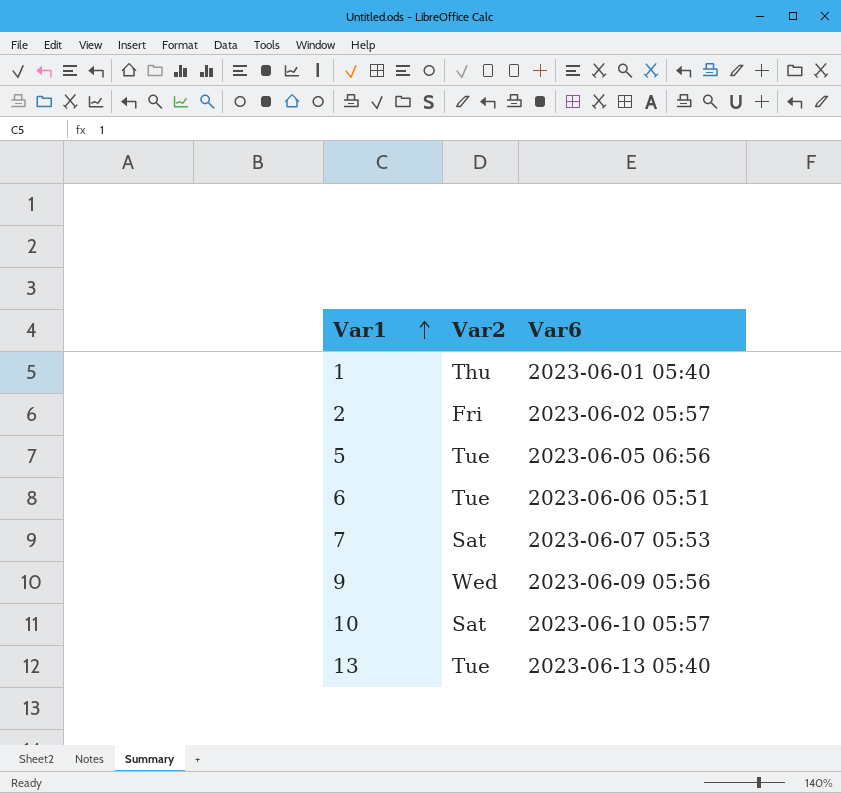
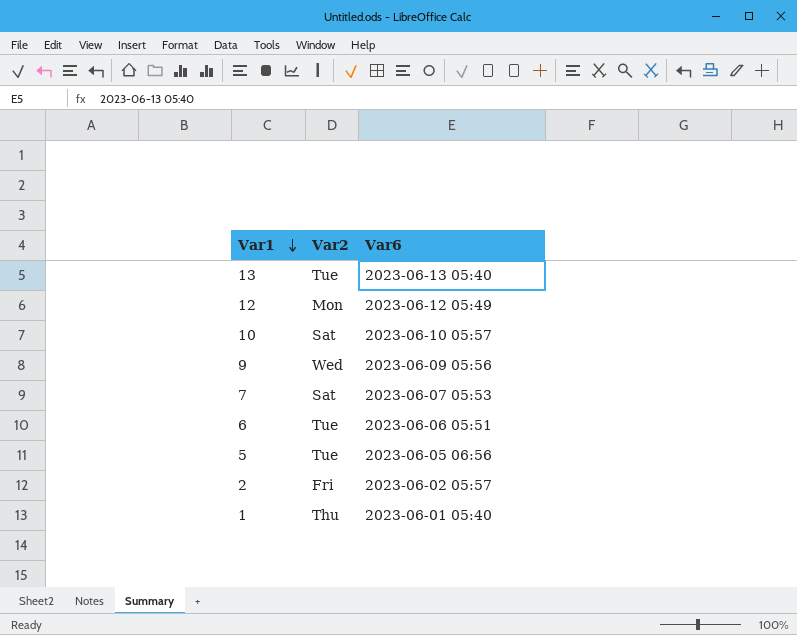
row order: Var1 ascending -> Var1 descending
row 12: none -> Mon | 2023-06-12 05:49

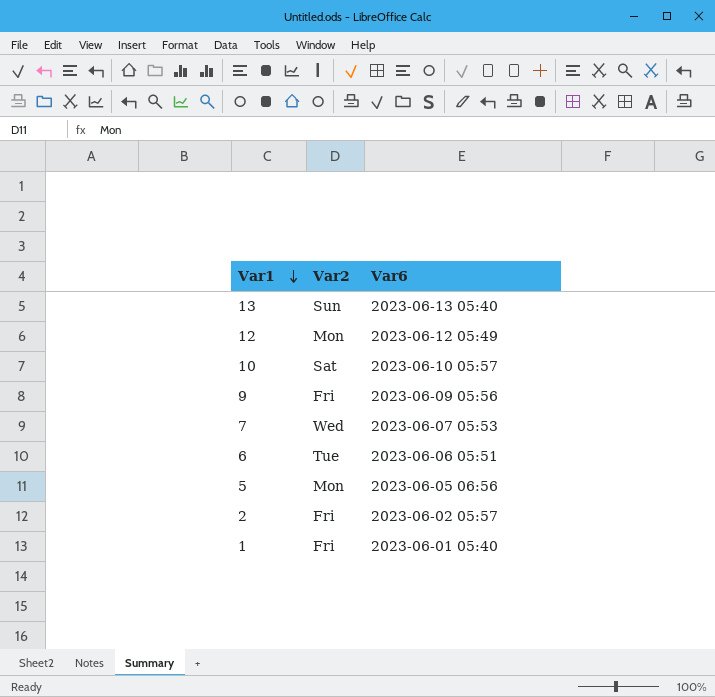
13 | Var2: Tue -> Sun
9 | Var2: Wed -> Fri
7 | Var2: Sat -> Wed
5 | Var2: Tue -> Mon
1 | Var2: Thu -> Fri

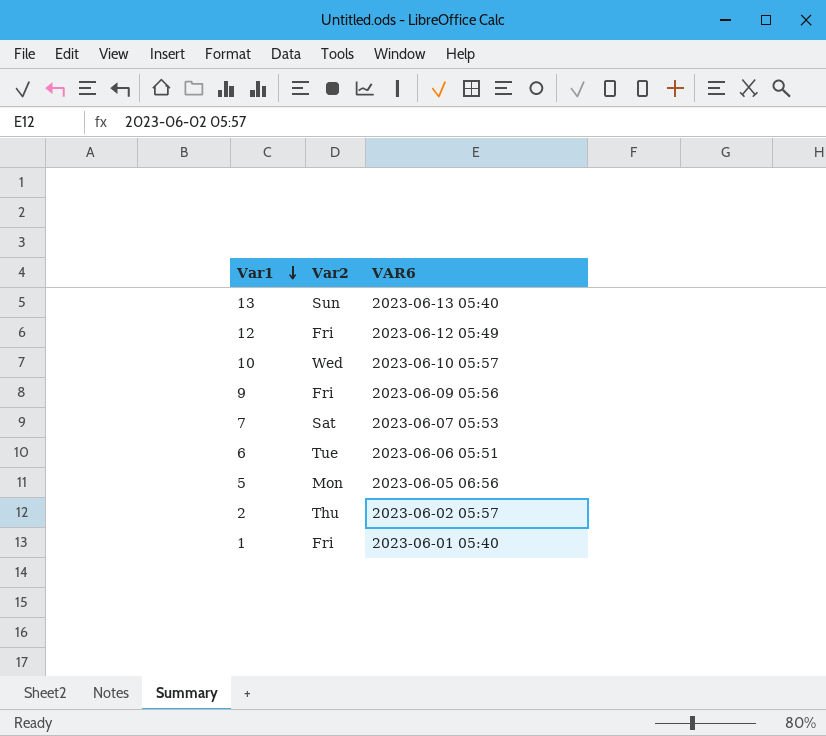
column name: Var6 -> VAR6
12 | Var2: Mon -> Fri
10 | Var2: Sat -> Wed
7 | Var2: Wed -> Sat
2 | Var2: Fri -> Thu

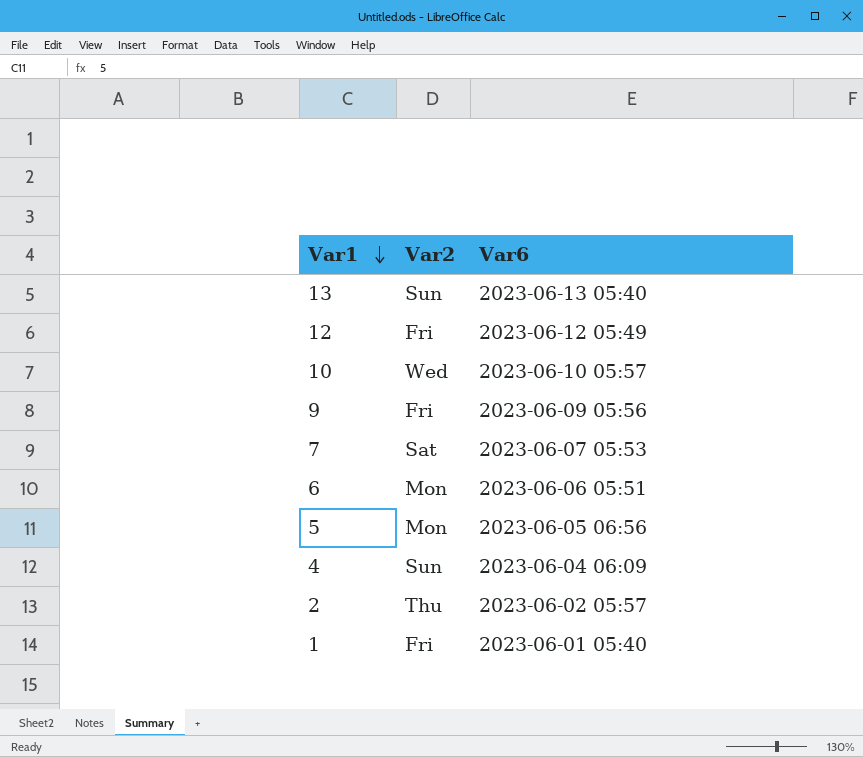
column name: VAR6 -> Var6
6 | Var2: Tue -> Mon
row 4: none -> Sun | 2023-06-04 06:09

